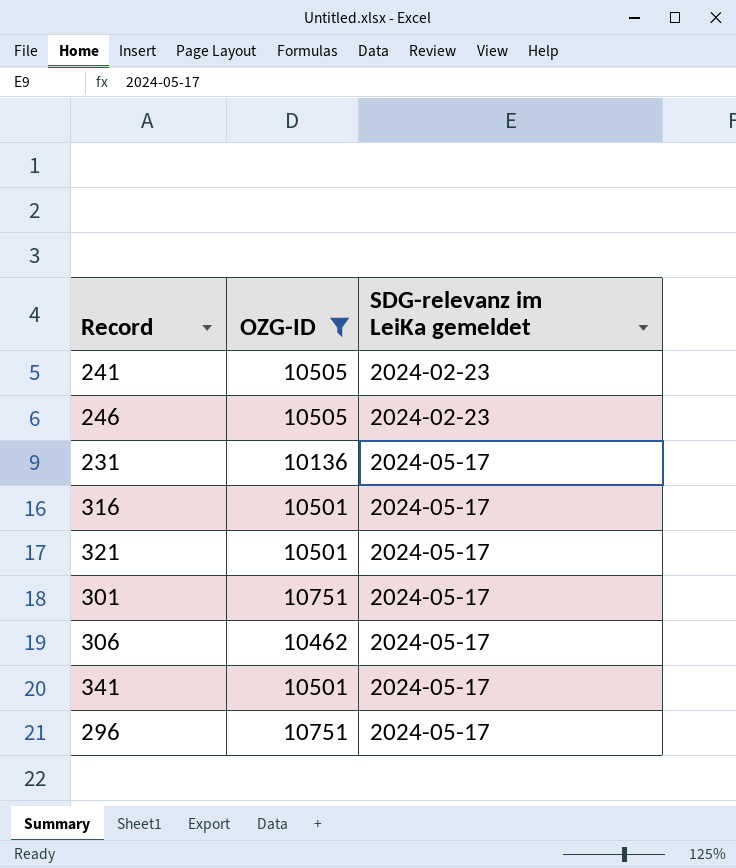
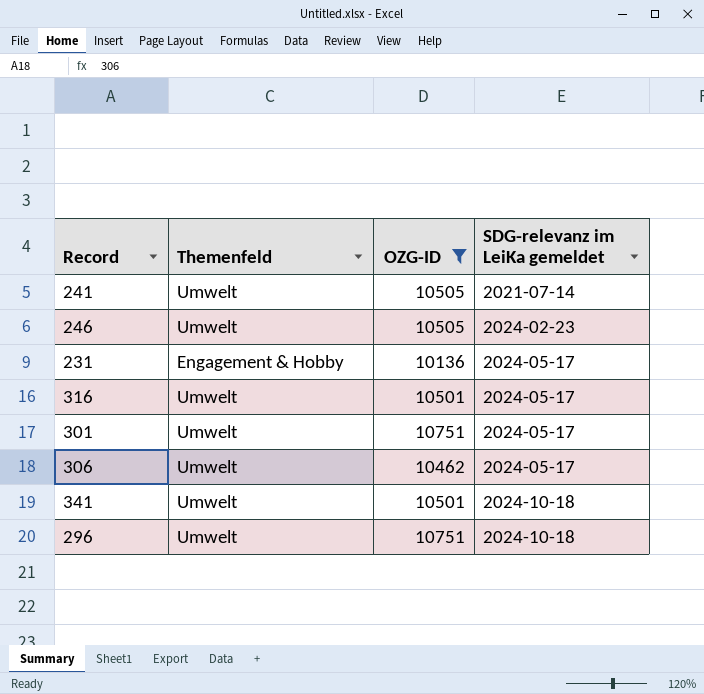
column Themenfeld | position: none -> 2
row 321: 10501 | 2024-05-17 -> none
241 | SDG-relevanz im LeiKa gemeldet: 2024-02-23 -> 2021-07-14
341 | SDG-relevanz im LeiKa gemeldet: 2024-05-17 -> 2024-10-18
296 | SDG-relevanz im LeiKa gemeldet: 2024-05-17 -> 2024-10-18

